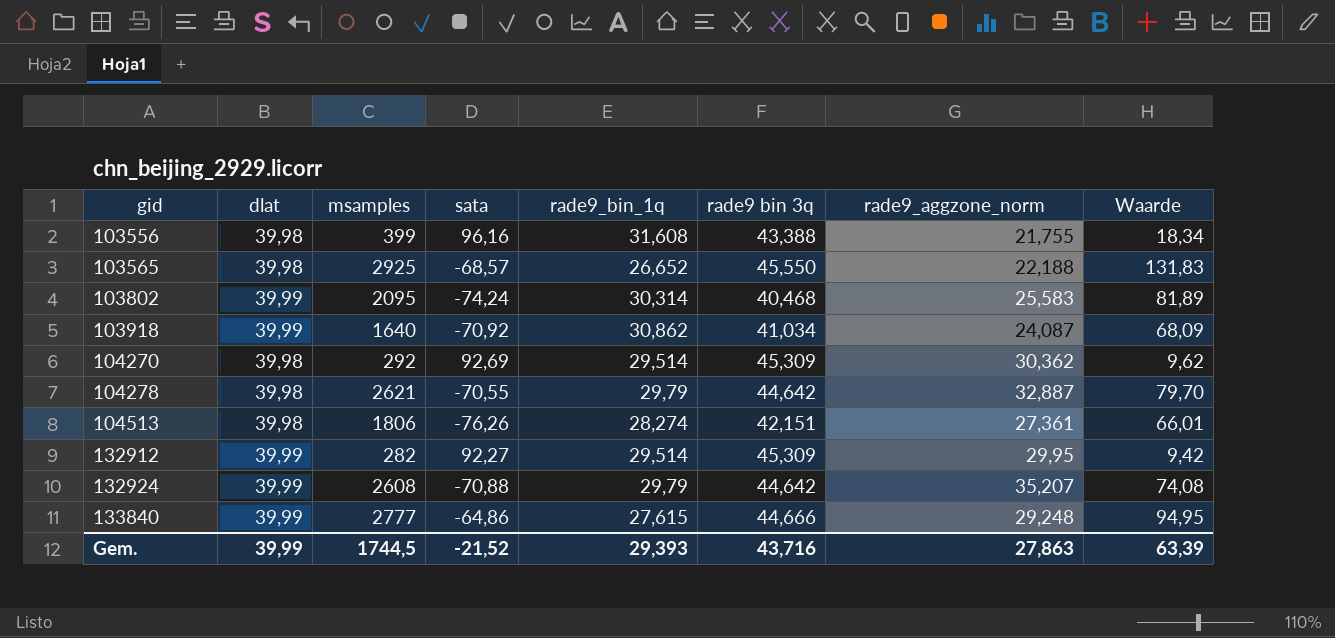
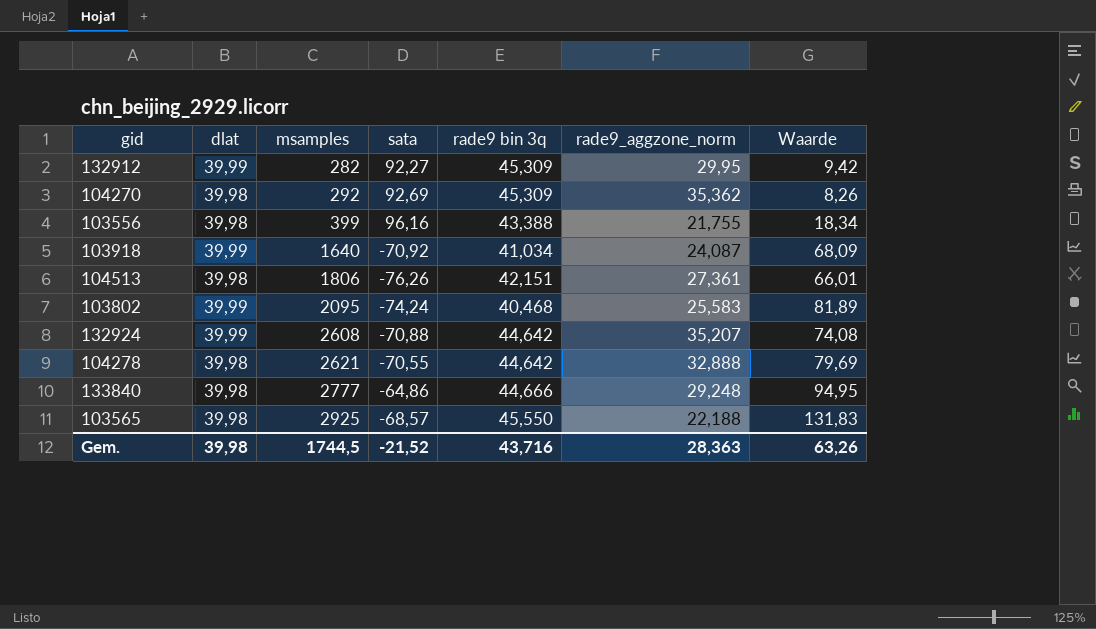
row order: gid ascending -> msamples ascending
column rade9_bin_1q | position: 5 -> none
104270 | rade9_aggzone_norm: 30,362 -> 35,362
104270 | Waarde: 9,62 -> 8,26
104278 | rade9_aggzone_norm: 32,887 -> 32,888
104278 | Waarde: 79,70 -> 79,69
133840 | dlat: 39,99 -> 39,98
Gem. | dlat: 39,99 -> 39,98
Gem. | rade9_aggzone_norm: 27,863 -> 28,363
Gem. | Waarde: 63,39 -> 63,26

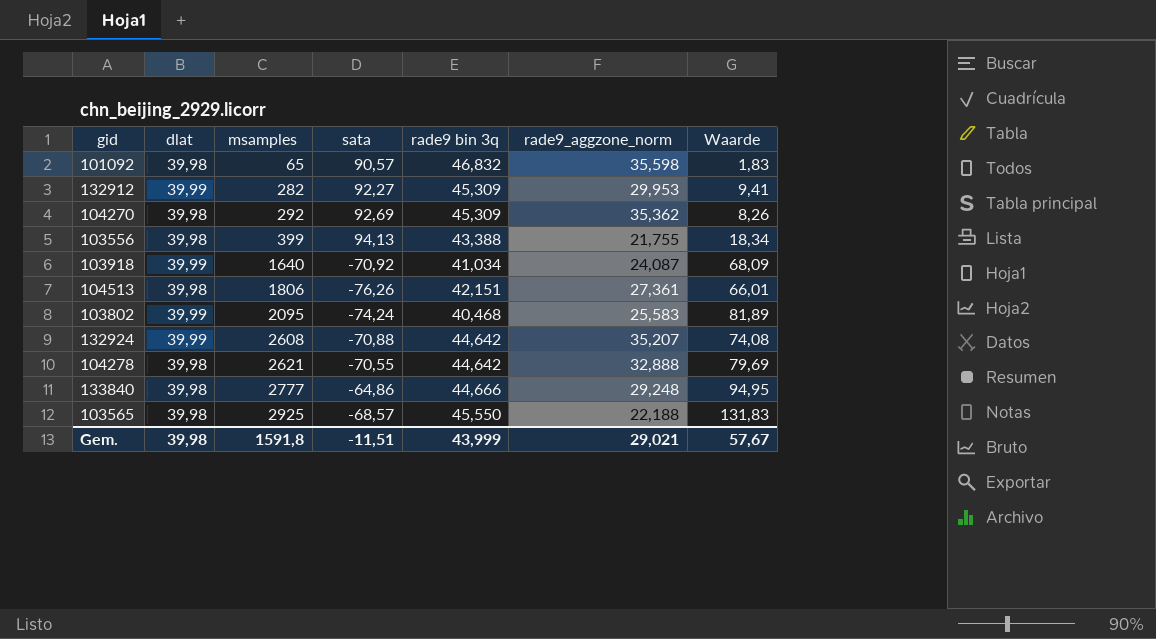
row 101092: none -> 39,98 | 65 | 90,57 | 46,832 | 35,598 | 1,83
132912 | rade9_aggzone_norm: 29,95 -> 29,953
132912 | Waarde: 9,42 -> 9,41
103556 | sata: 96,16 -> 94,13
Gem. | msamples: 1744,5 -> 1591,8
Gem. | sata: -21,52 -> -11,51
Gem. | rade9 bin 3q: 43,716 -> 43,999
Gem. | rade9_aggzone_norm: 28,363 -> 29,021
Gem. | Waarde: 63,26 -> 57,67

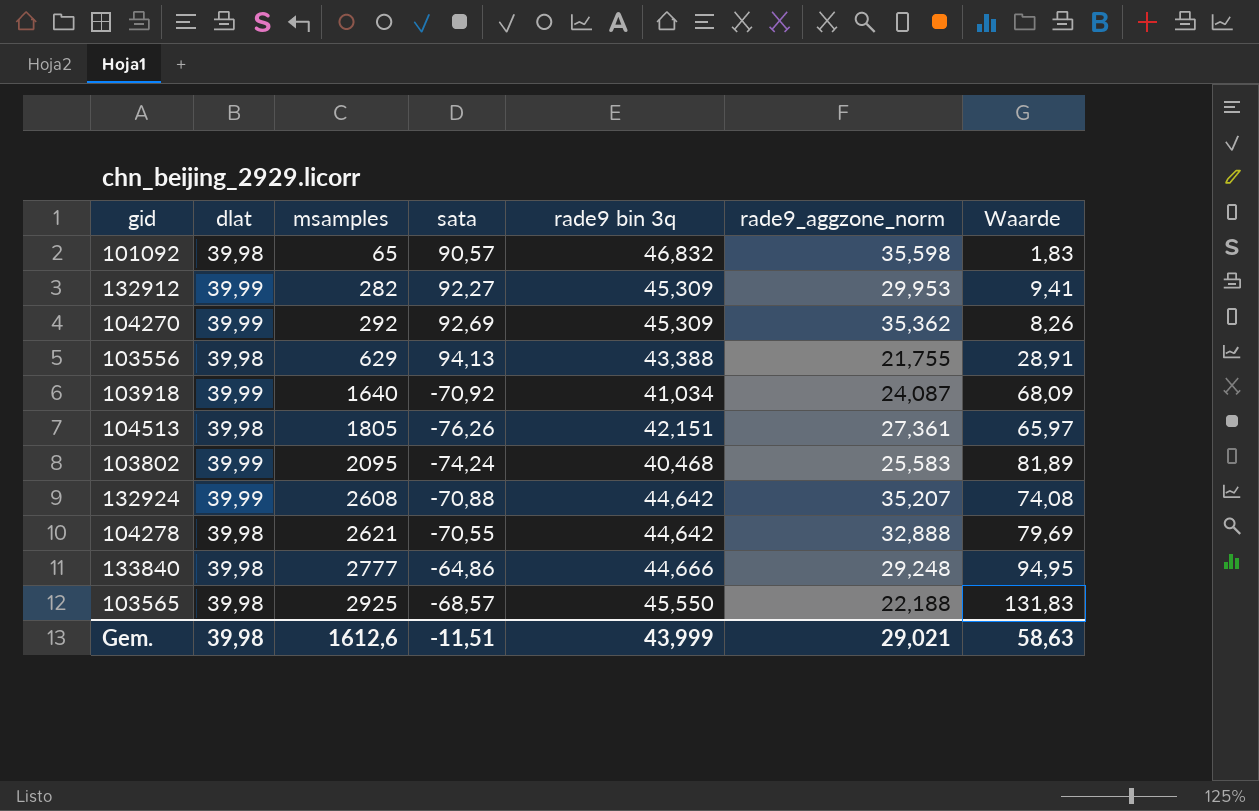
104270 | dlat: 39,98 -> 39,99
103556 | msamples: 399 -> 629
103556 | Waarde: 18,34 -> 28,91
104513 | msamples: 1806 -> 1805
104513 | Waarde: 66,01 -> 65,97
Gem. | msamples: 1591,8 -> 1612,6
Gem. | Waarde: 57,67 -> 58,63

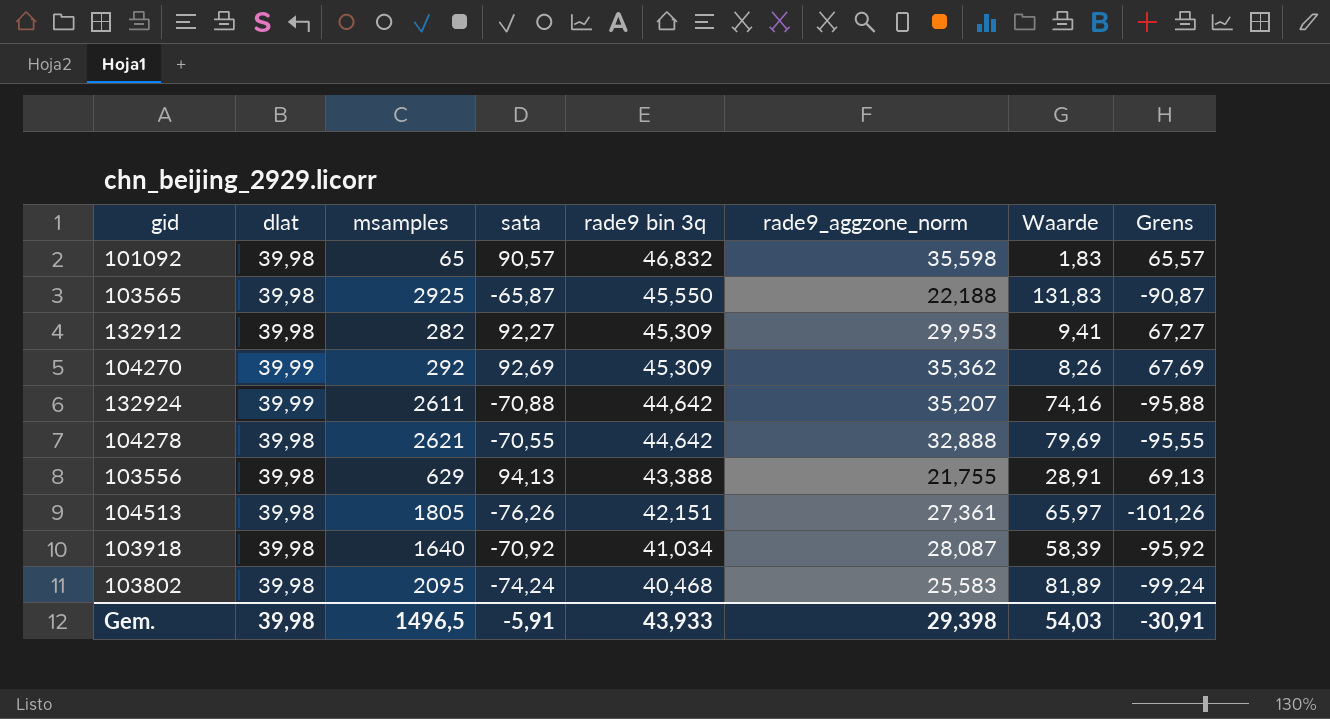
row order: msamples ascending -> rade9 bin 3q descending
column Grens | formula: none -> [sata] - 25
row 133840: 39,98 | 2777 | -64,86 | 44,666 | 29,248 | 94,95 -> none
103565 | sata: -68,57 -> -65,87
132912 | dlat: 39,99 -> 39,98
132924 | msamples: 2608 -> 2611
132924 | Waarde: 74,08 -> 74,16
103918 | dlat: 39,99 -> 39,98
103918 | rade9_aggzone_norm: 24,087 -> 28,087
103918 | Waarde: 68,09 -> 58,39
103802 | dlat: 39,99 -> 39,98
Gem. | msamples: 1612,6 -> 1496,5
Gem. | sata: -11,51 -> -5,91
Gem. | rade9 bin 3q: 43,999 -> 43,933
Gem. | rade9_aggzone_norm: 29,021 -> 29,398
Gem. | Waarde: 58,63 -> 54,03

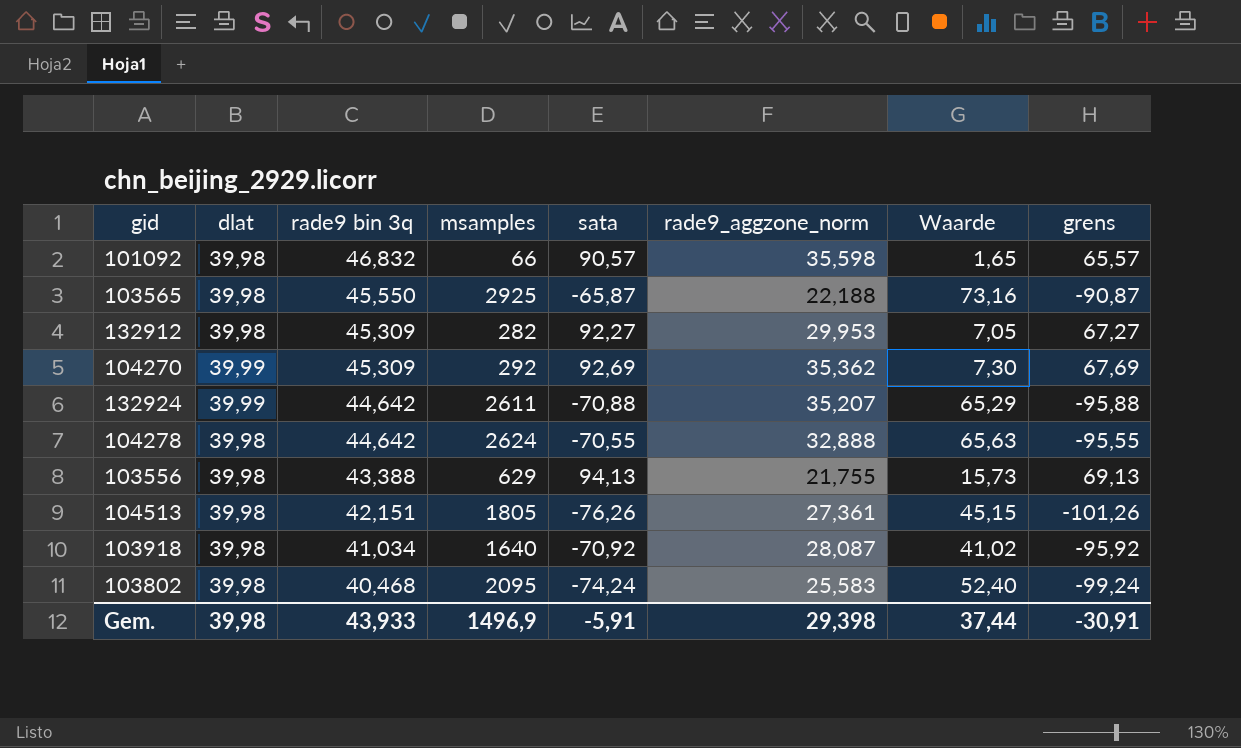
column rade9 bin 3q | position: 5 -> 3
column Waarde | formula: [msamples] / [rade9_aggzone_norm] -> [msamples] / [dlat]
column name: Grens -> grens
101092 | msamples: 65 -> 66
104278 | msamples: 2621 -> 2624
Gem. | msamples: 1496,5 -> 1496,9
Gem. | Waarde: 54,03 -> 37,44

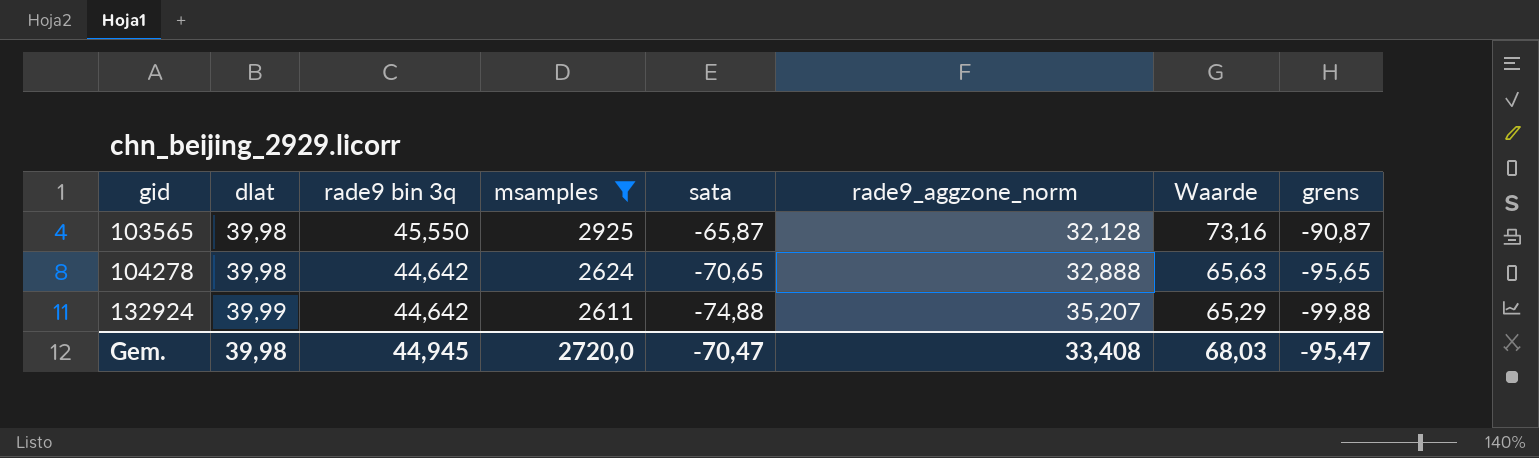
filter: none -> msamples >= 2611
row order: rade9 bin 3q descending -> gid ascending
103565 | rade9_aggzone_norm: 22,188 -> 32,128
104278 | sata: -70,55 -> -70,65
104278 | grens: -95,55 -> -95,65
132924 | sata: -70,88 -> -74,88
132924 | grens: -95,88 -> -99,88
Gem. | rade9 bin 3q: 43,933 -> 44,945
Gem. | msamples: 1496,9 -> 2720,0
Gem. | sata: -5,91 -> -70,47
Gem. | rade9_aggzone_norm: 29,398 -> 33,408
Gem. | Waarde: 37,44 -> 68,03
Gem. | grens: -30,91 -> -95,47

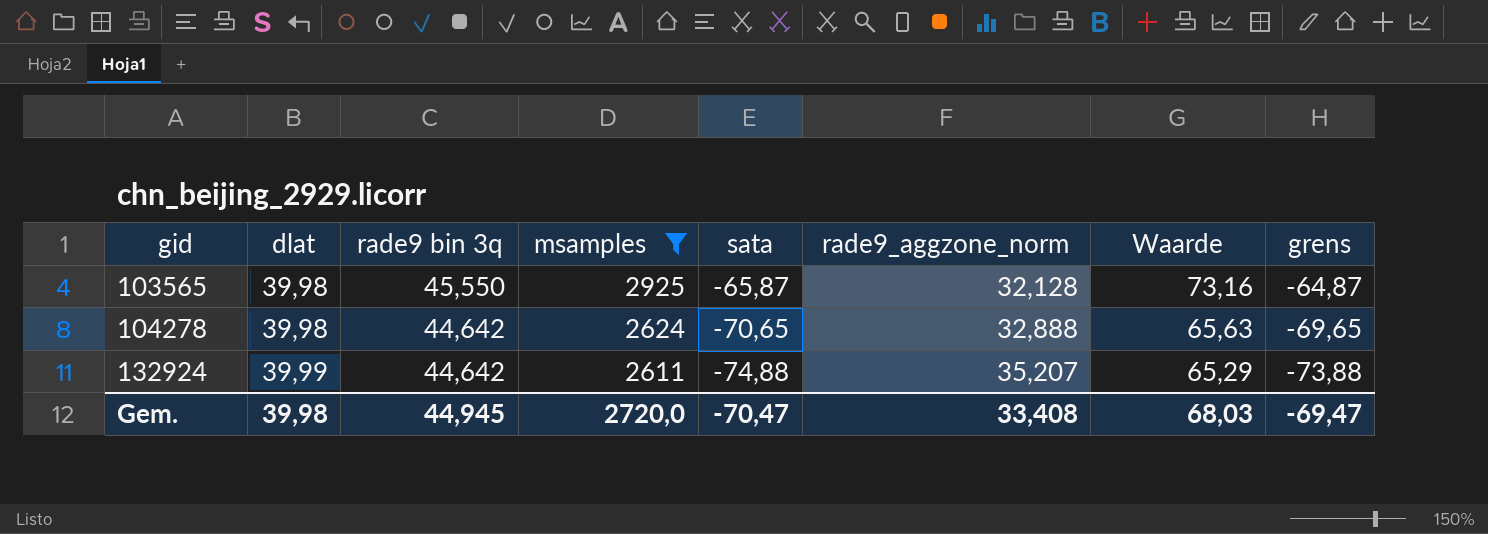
column grens | formula: [sata] - 25 -> [sata] + 1
Gem. | grens: -95,47 -> -69,47

